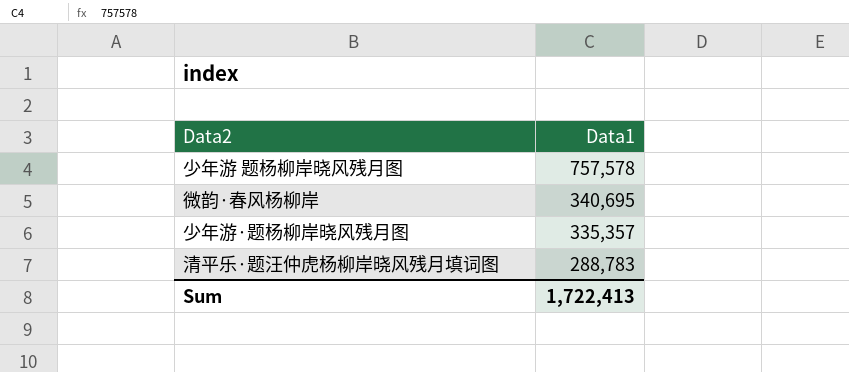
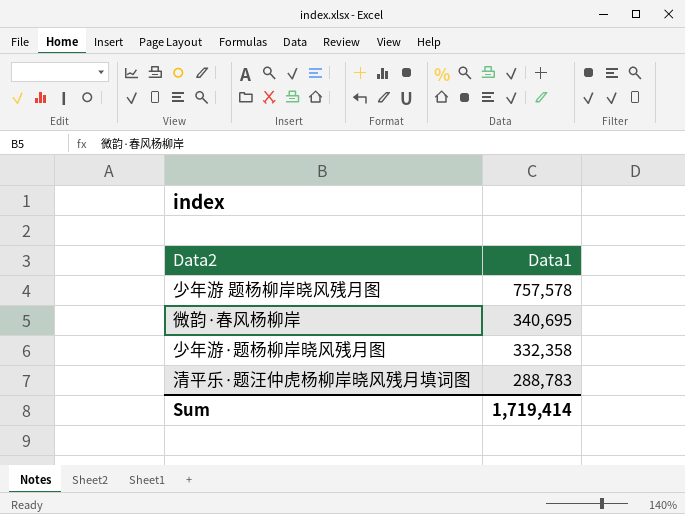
少年游·题杨柳岸晓风残月图 | Data1: 335,357 -> 332,358
Sum | Data1: 1,722,413 -> 1,719,414

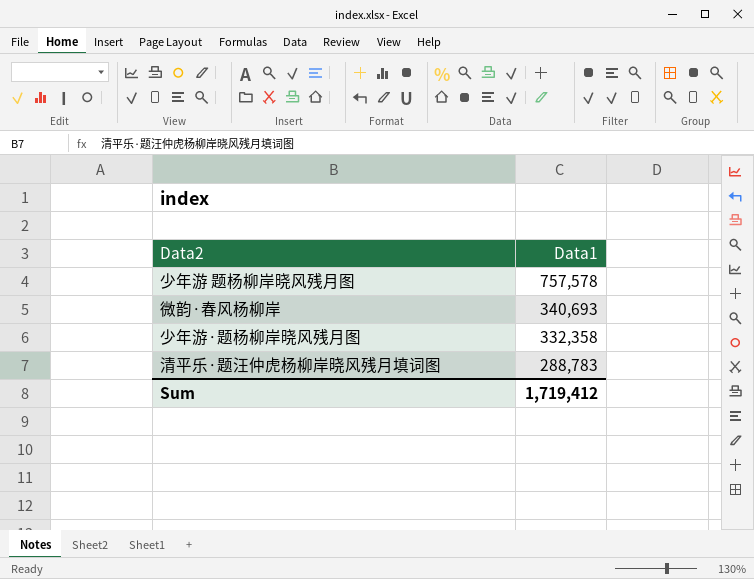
微韵·春风杨柳岸 | Data1: 340,695 -> 340,693
Sum | Data1: 1,719,414 -> 1,719,412

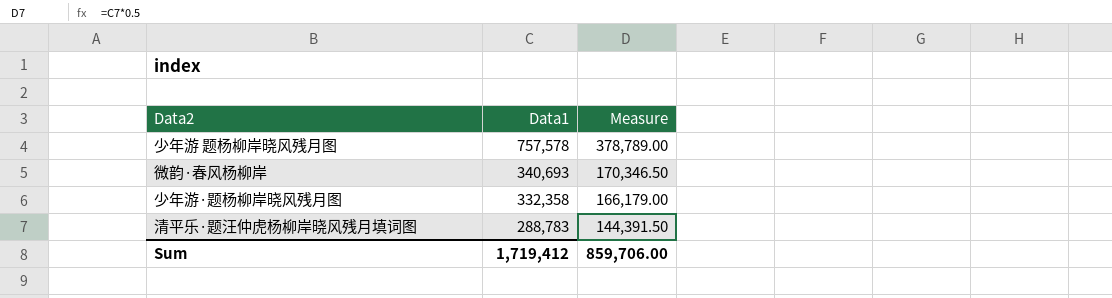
column Measure | formula: none -> [Data1] * 0.5

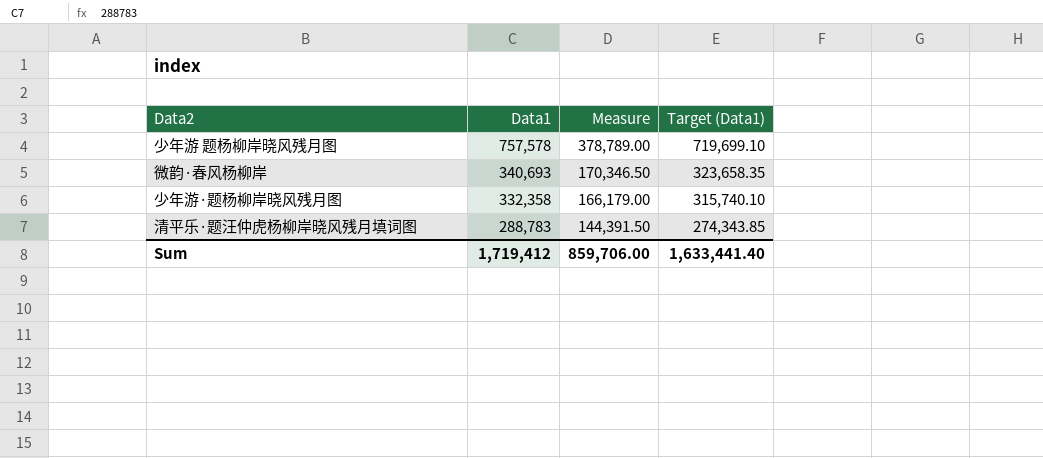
column Target (Data1) | formula: none -> [Data1] * 0.95

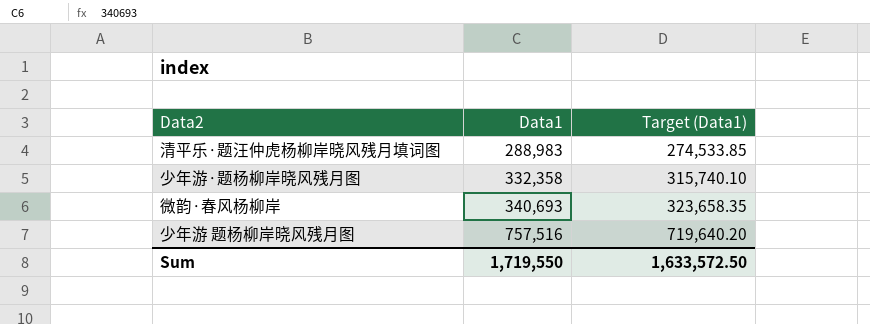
row order: Data1 descending -> Data1 ascending
column Measure | formula: [Data1] * 0.5 -> none
清平乐·题汪仲虎杨柳岸晓风残月填词图 | Data1: 288,783 -> 288,983
清平乐·题汪仲虎杨柳岸晓风残月填词图 | Target (Data1): 274,343.85 -> 274,533.85
少年游 题杨柳岸晓风残月图 | Data1: 757,578 -> 757,516
少年游 题杨柳岸晓风残月图 | Target (Data1): 719,699.10 -> 719,640.20
Sum | Data1: 1,719,412 -> 1,719,550
Sum | Target (Data1): 1,633,441.40 -> 1,633,572.50

